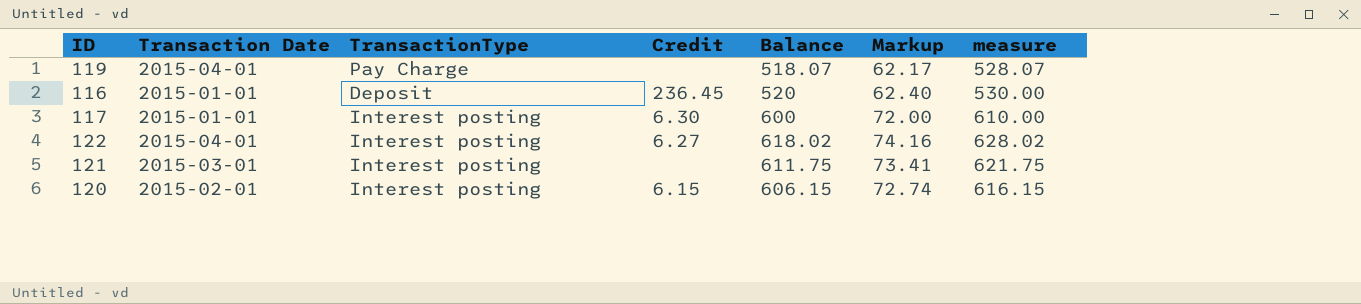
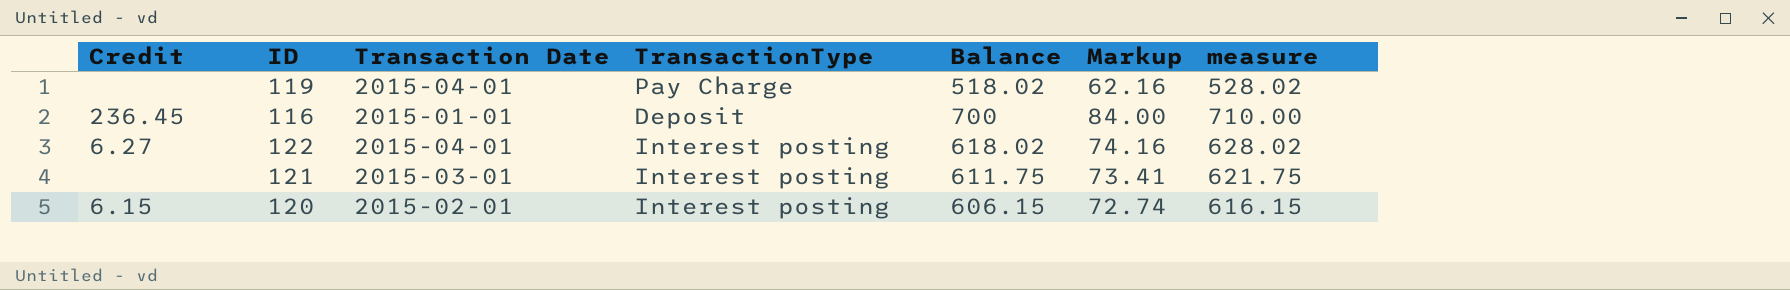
column Credit | position: 4 -> 1
row 117: 2015-01-01 | Interest posting | 6.30 | 600 | 72.00 | 610.00 -> none
119 | Balance: 518.07 -> 518.02
119 | Markup: 62.17 -> 62.16
119 | measure: 528.07 -> 528.02
116 | Balance: 520 -> 700
116 | Markup: 62.40 -> 84.00
116 | measure: 530.00 -> 710.00

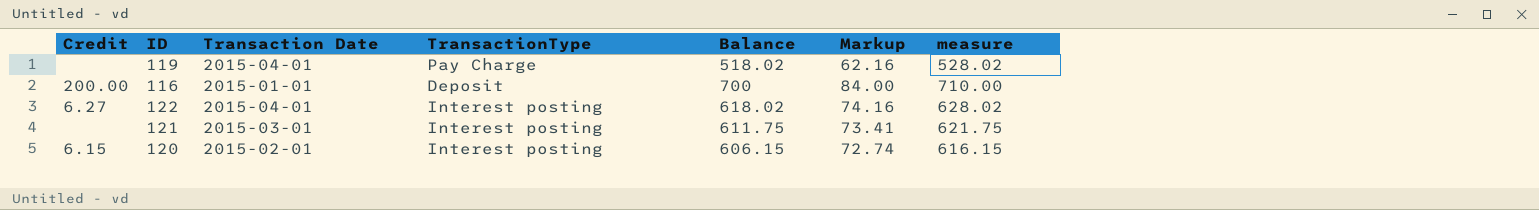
116 | Credit: 236.45 -> 200.00

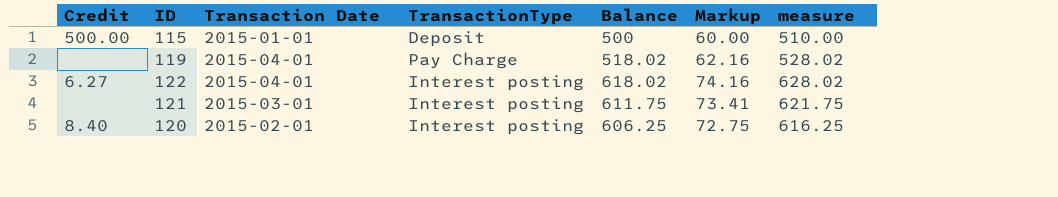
row 116: 200.00 | 2015-01-01 | Deposit | 700 | 84.00 | 710.00 -> none
row 115: none -> 500.00 | 2015-01-01 | Deposit | 500 | 60.00 | 510.00
120 | Credit: 6.15 -> 8.40
120 | Balance: 606.15 -> 606.25
120 | Markup: 72.74 -> 72.75
120 | measure: 616.15 -> 616.25

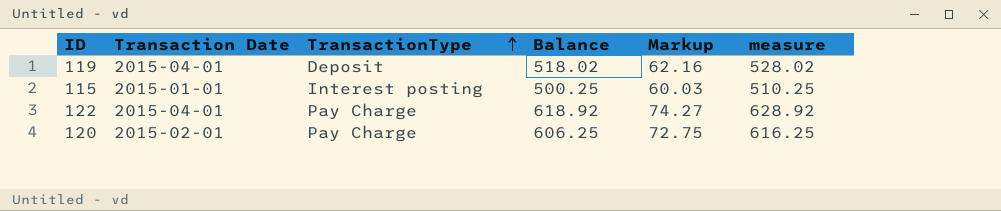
row order: none -> TransactionType ascending
column Credit | position: 1 -> none
row 121: none | 2015-03-01 | Interest posting | 611.75 | 73.41 | 621.75 -> none
119 | TransactionType: Pay Charge -> Deposit
115 | TransactionType: Deposit -> Interest posting
115 | Balance: 500 -> 500.25
115 | Markup: 60.00 -> 60.03
115 | measure: 510.00 -> 510.25
122 | TransactionType: Interest posting -> Pay Charge
122 | Balance: 618.02 -> 618.92
122 | Markup: 74.16 -> 74.27
122 | measure: 628.02 -> 628.92
120 | TransactionType: Interest posting -> Pay Charge

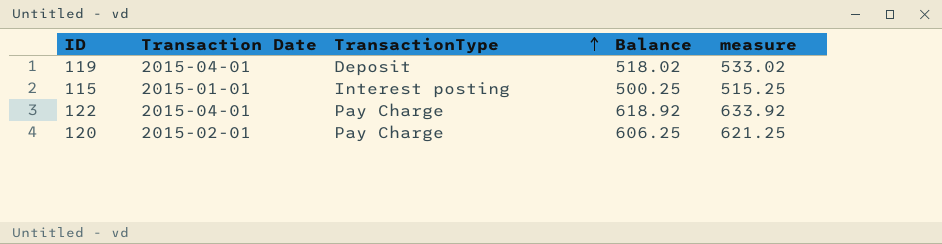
column Markup | formula: [Balance] * 0.12 -> none
column measure | formula: [Balance] + 10 -> [Balance] + 15

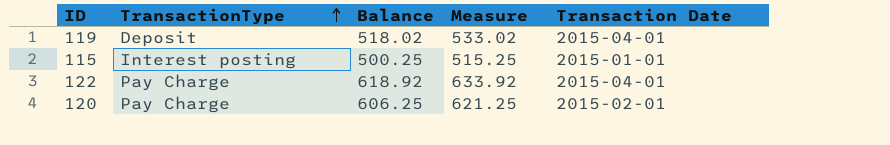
column name: measure -> Measure
column Transaction Date | position: 2 -> 5

